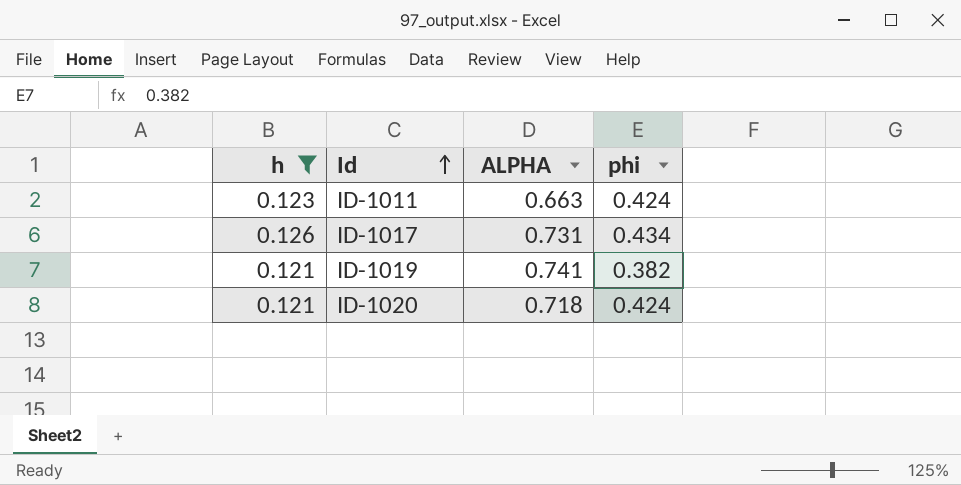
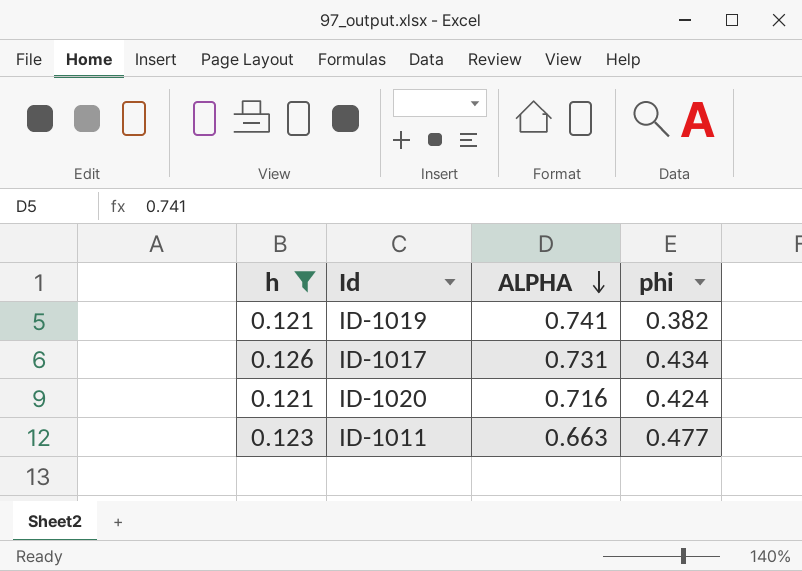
row order: Id ascending -> ALPHA descending
ID-1020 | ALPHA: 0.718 -> 0.716
ID-1011 | phi: 0.424 -> 0.477

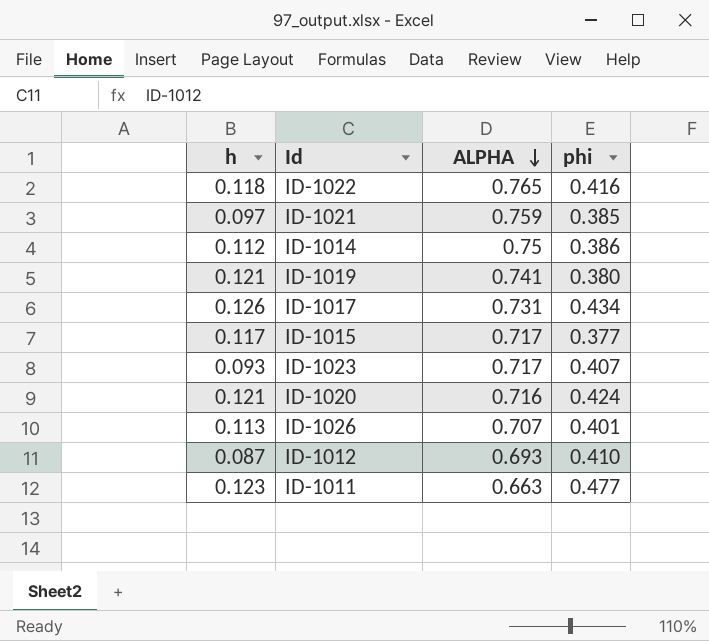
filter: h >= 0.121 -> none
ID-1019 | phi: 0.382 -> 0.380

